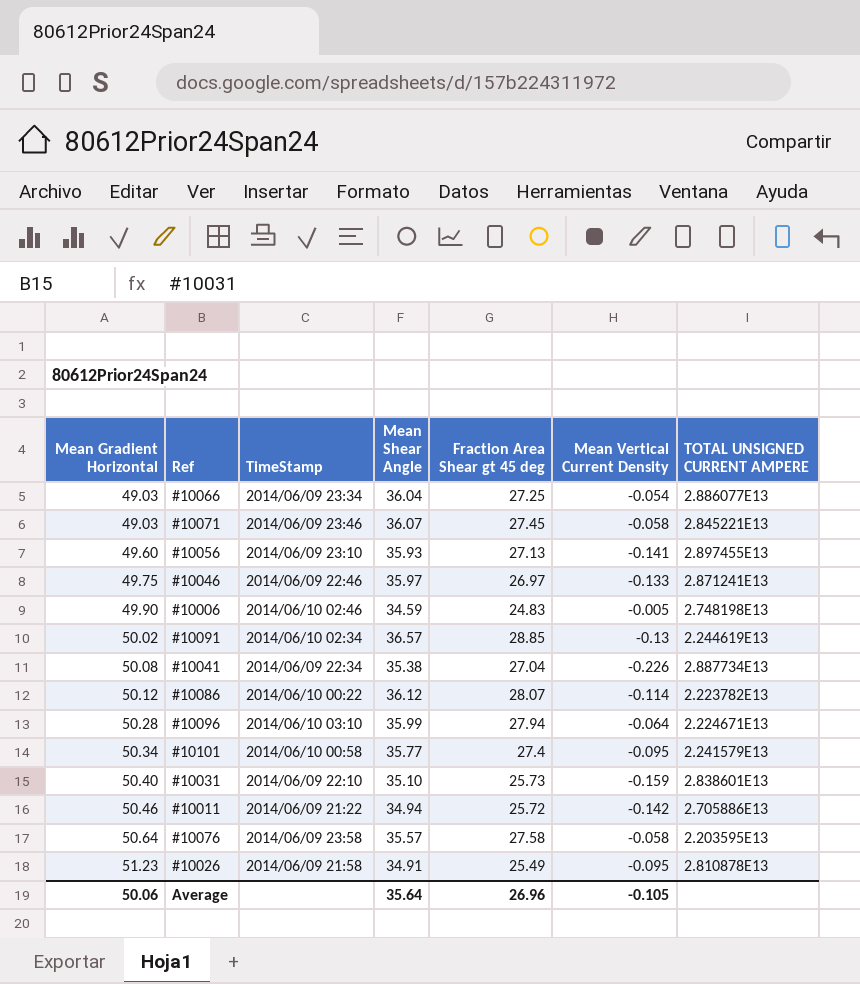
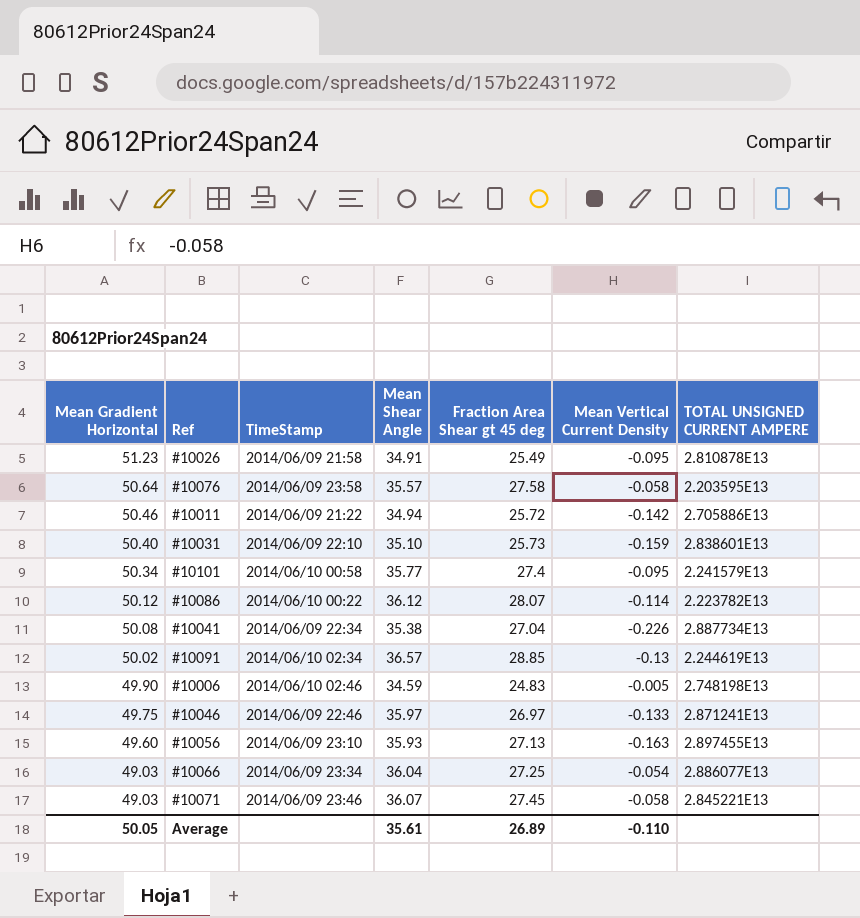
row order: Mean Gradient Horizontal ascending -> Mean Gradient Horizontal descending
row #10096: 50.28 | 2014/06/10 03:10 | 35.99 | 27.94 | -0.064 | 2.224671E13 -> none
#10056 | Mean Vertical Current Density: -0.141 -> -0.163
Average | Mean Gradient Horizontal: 50.06 -> 50.05
Average | Mean Shear Angle: 35.64 -> 35.61
Average | Fraction Area Shear gt 45 deg: 26.96 -> 26.89
Average | Mean Vertical Current Density: -0.105 -> -0.110

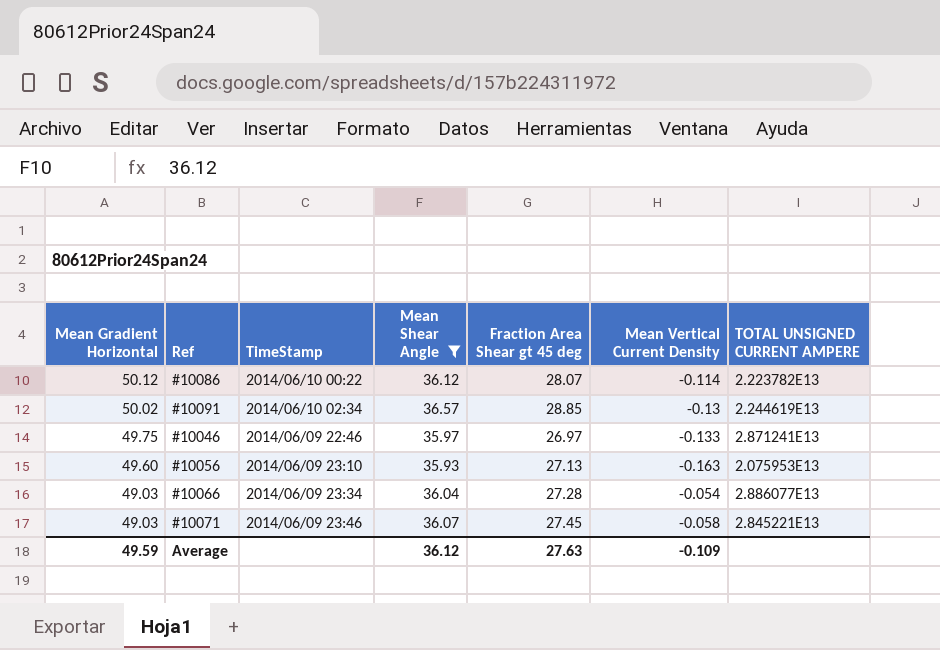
filter: none -> Mean Shear Angle >= 35.93
#10056 | TOTAL UNSIGNED CURRENT AMPERE: 2.897455E13 -> 2.075953E13
#10066 | Fraction Area Shear gt 45 deg: 27.25 -> 27.28
Average | Mean Gradient Horizontal: 50.05 -> 49.59
Average | Mean Shear Angle: 35.61 -> 36.12
Average | Fraction Area Shear gt 45 deg: 26.89 -> 27.63
Average | Mean Vertical Current Density: -0.110 -> -0.109

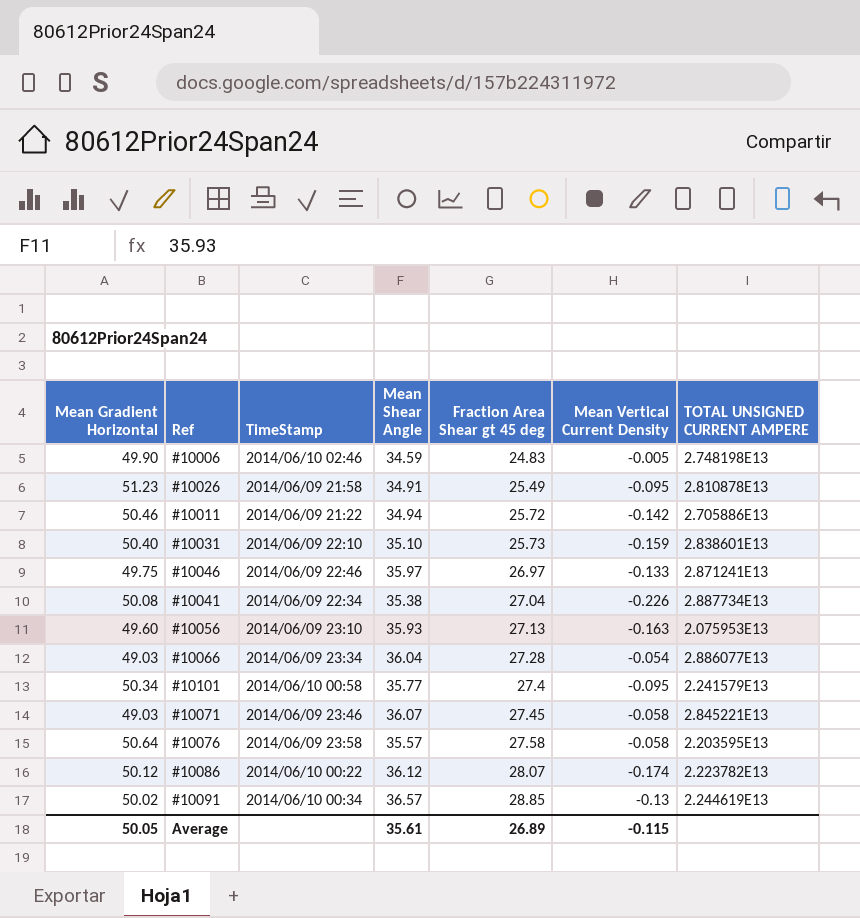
filter: Mean Shear Angle >= 35.93 -> none
row order: Mean Gradient Horizontal descending -> Fraction Area Shear gt 45 deg ascending
#10086 | Mean Vertical Current Density: -0.114 -> -0.174
#10091 | TimeStamp: 2014/06/10 02:34 -> 2014/06/10 00:34
Average | Mean Gradient Horizontal: 49.59 -> 50.05
Average | Mean Shear Angle: 36.12 -> 35.61
Average | Fraction Area Shear gt 45 deg: 27.63 -> 26.89
Average | Mean Vertical Current Density: -0.109 -> -0.115

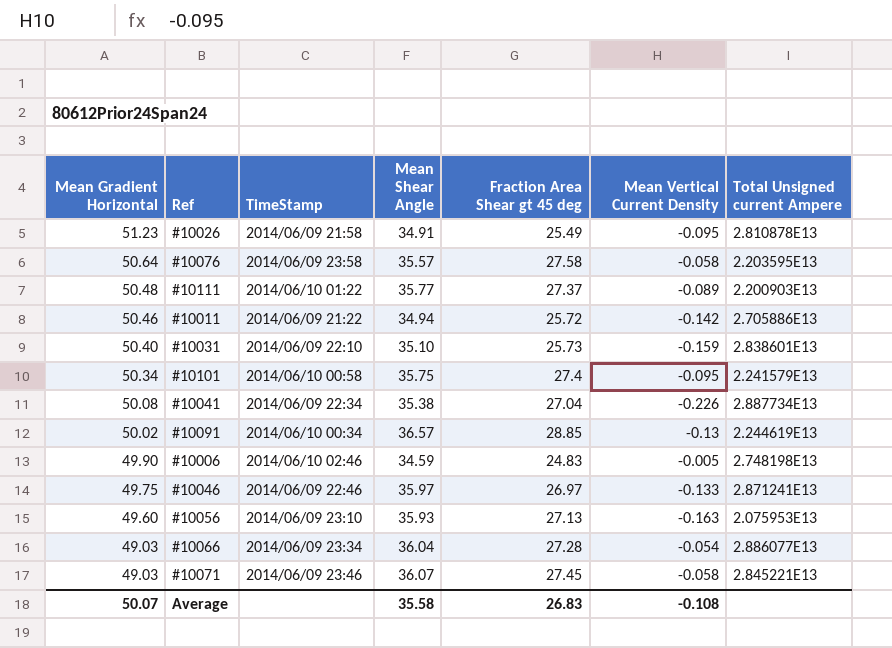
row order: Fraction Area Shear gt 45 deg ascending -> Mean Gradient Horizontal descending
column name: TOTAL UNSIGNED CURRENT AMPERE -> Total Unsigned current Ampere
row #10086: 50.12 | 2014/06/10 00:22 | 36.12 | 28.07 | -0.174 | 2.223782E13 -> none
row #10111: none -> 50.48 | 2014/06/10 01:22 | 35.77 | 27.37 | -0.089 | 2.200903E13
#10101 | Mean Shear Angle: 35.77 -> 35.75
Average | Mean Gradient Horizontal: 50.05 -> 50.07
Average | Mean Shear Angle: 35.61 -> 35.58
Average | Fraction Area Shear gt 45 deg: 26.89 -> 26.83
Average | Mean Vertical Current Density: -0.115 -> -0.108

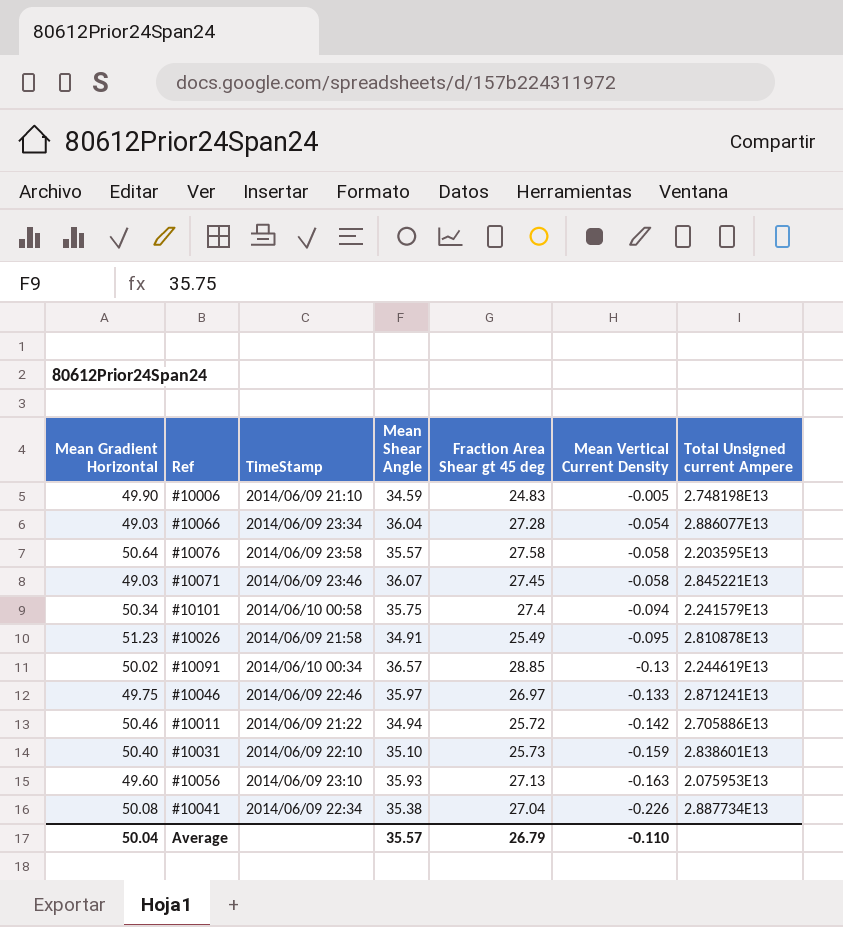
row order: Mean Gradient Horizontal descending -> Mean Vertical Current Density descending
row #10111: 50.48 | 2014/06/10 01:22 | 35.77 | 27.37 | -0.089 | 2.200903E13 -> none
#10006 | TimeStamp: 2014/06/10 02:46 -> 2014/06/09 21:10
#10101 | Mean Vertical Current Density: -0.095 -> -0.094
Average | Mean Gradient Horizontal: 50.07 -> 50.04
Average | Mean Shear Angle: 35.58 -> 35.57
Average | Fraction Area Shear gt 45 deg: 26.83 -> 26.79
Average | Mean Vertical Current Density: -0.108 -> -0.110

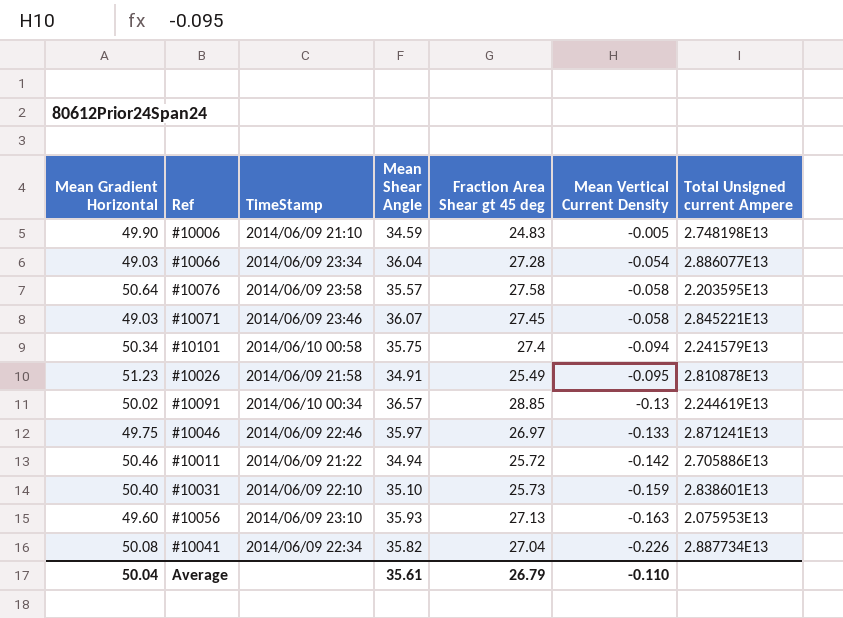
#10041 | Mean Shear Angle: 35.38 -> 35.82
Average | Mean Shear Angle: 35.57 -> 35.61

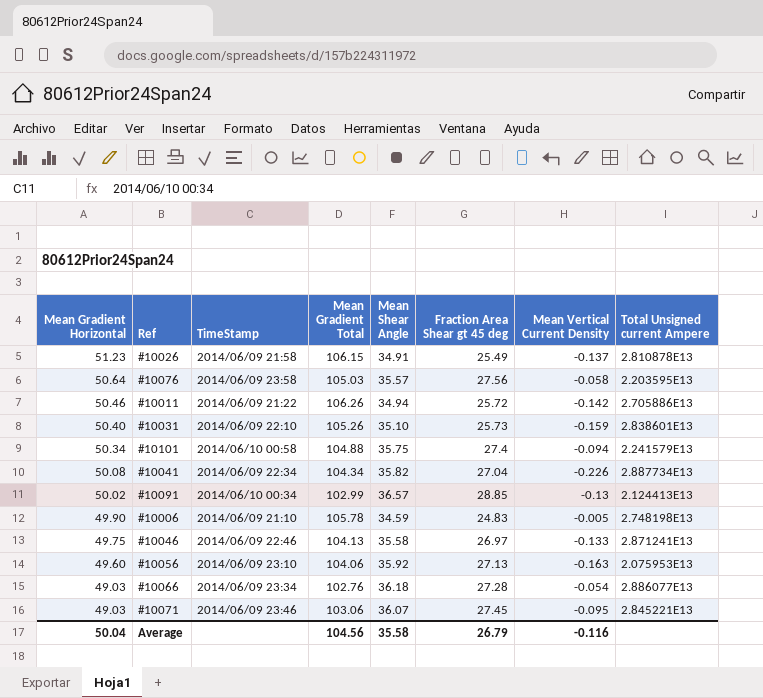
row order: Mean Vertical Current Density descending -> Mean Gradient Horizontal descending
column Mean Gradient Total | position: none -> 4
#10026 | Mean Vertical Current Density: -0.095 -> -0.137
#10076 | Fraction Area Shear gt 45 deg: 27.58 -> 27.56
#10091 | Total Unsigned current Ampere: 2.244619E13 -> 2.124413E13
#10046 | Mean Shear Angle: 35.97 -> 35.58
#10056 | Mean Shear Angle: 35.93 -> 35.92
#10066 | Mean Shear Angle: 36.04 -> 36.18
#10071 | Mean Vertical Current Density: -0.058 -> -0.095
Average | Mean Shear Angle: 35.61 -> 35.58
Average | Mean Vertical Current Density: -0.110 -> -0.116

